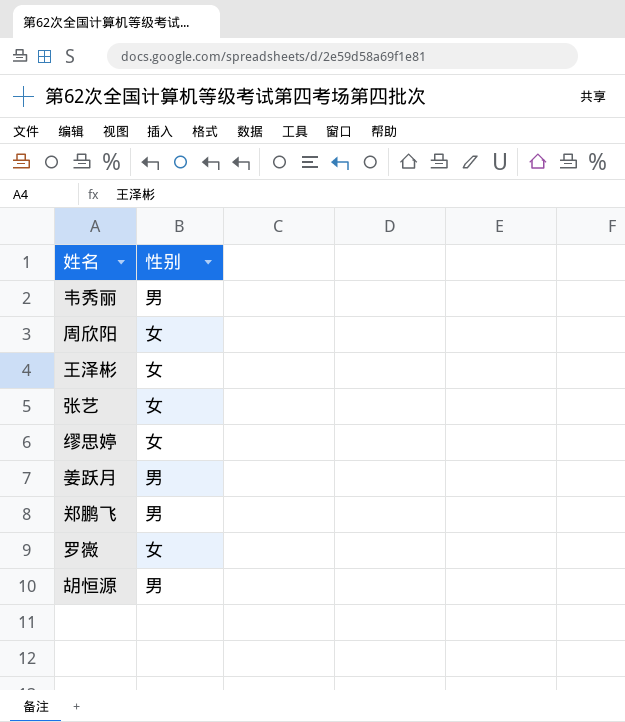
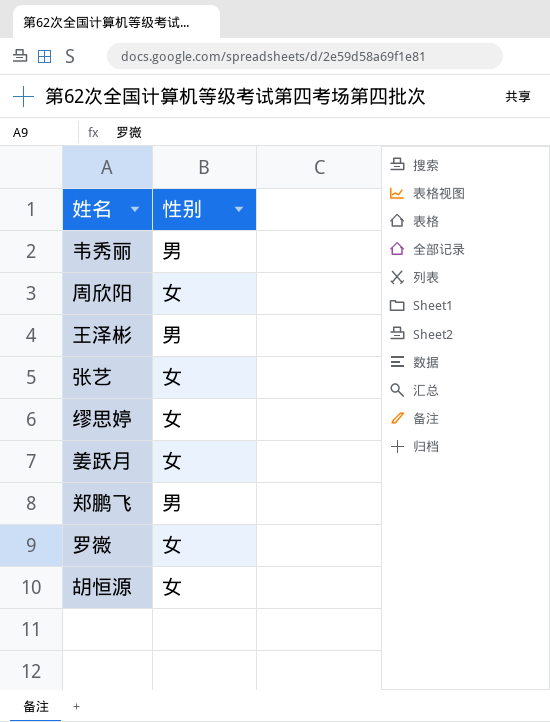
王泽彬 | 性别: 女 -> 男
姜跃月 | 性别: 男 -> 女
胡恒源 | 性别: 男 -> 女

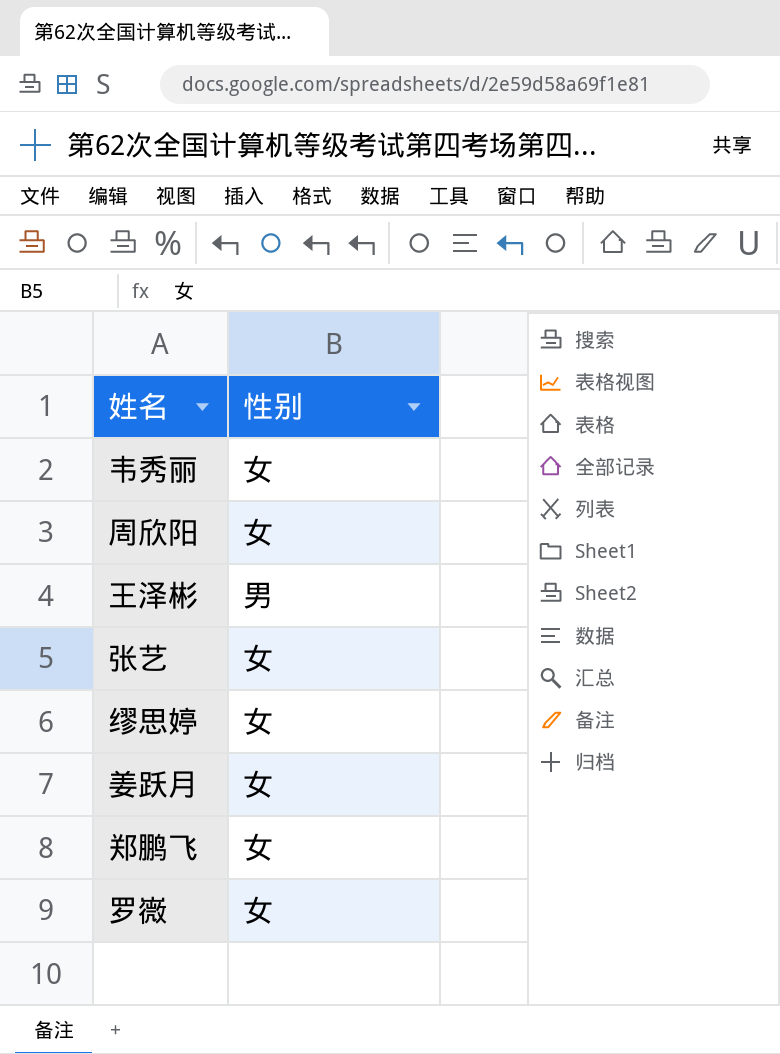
row 胡恒源: 女 -> none
韦秀丽 | 性别: 男 -> 女
郑鹏飞 | 性别: 男 -> 女

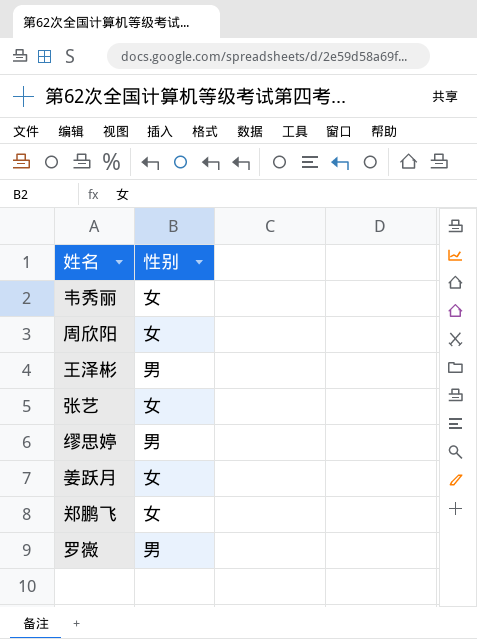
缪思婷 | 性别: 女 -> 男
罗嶶 | 性别: 女 -> 男

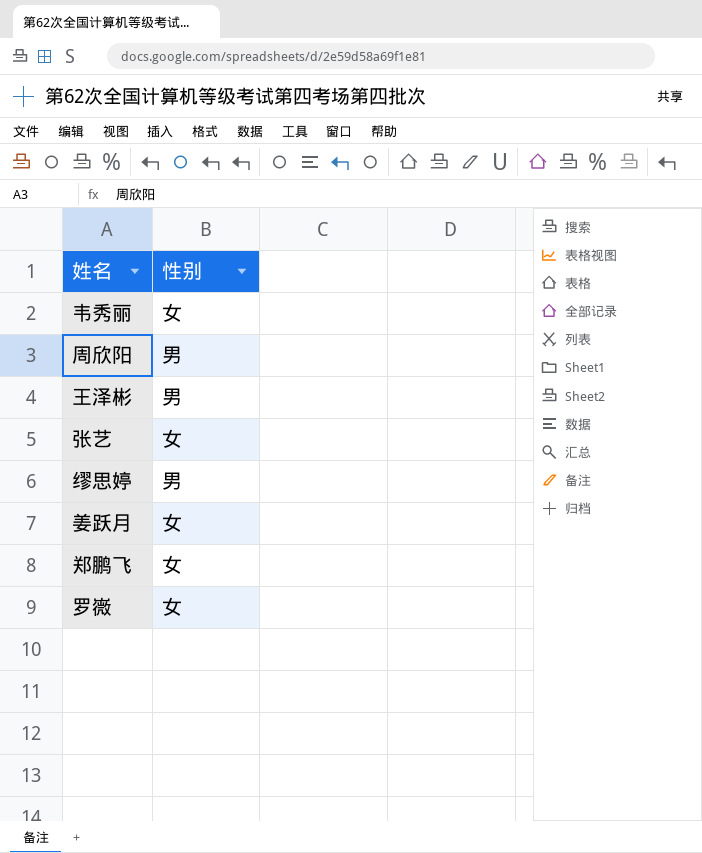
周欣阳 | 性别: 女 -> 男
罗嶶 | 性别: 男 -> 女

